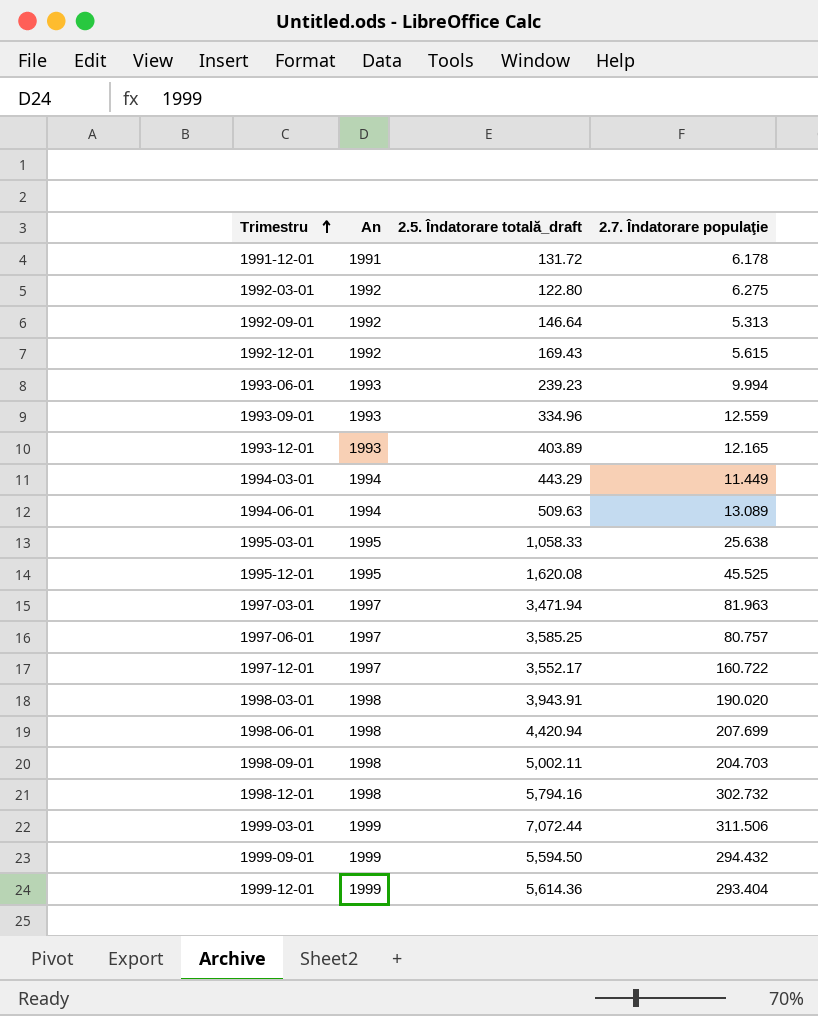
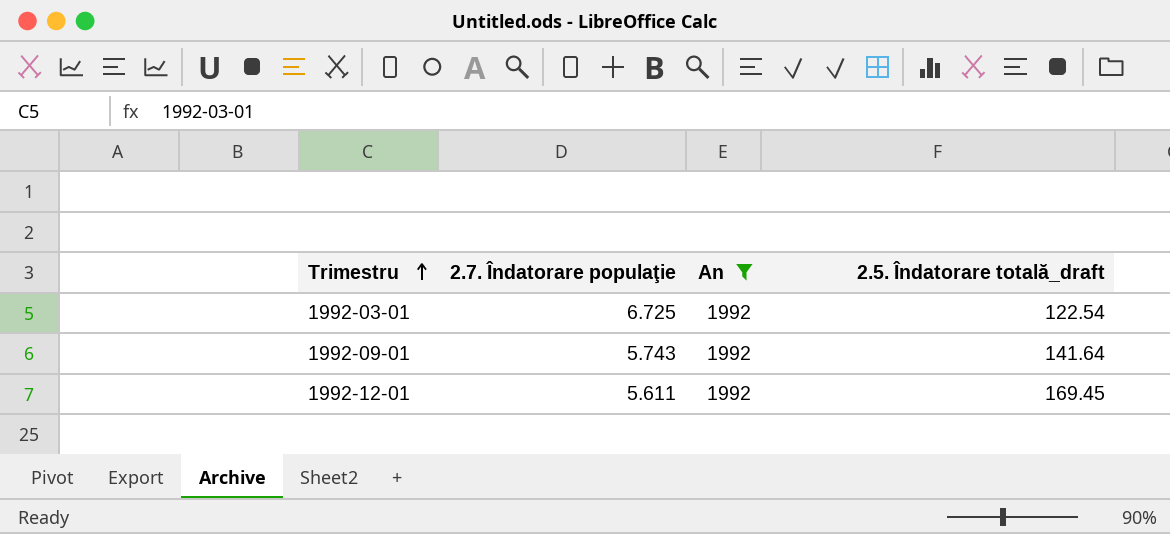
filter: none -> An = 1992
column 2.7. Îndatorare populaţie | position: 4 -> 2
1992-03-01 | 2.7. Îndatorare populaţie: 6.275 -> 6.725
1992-03-01 | 2.5. Îndatorare totală_draft: 122.80 -> 122.54
1992-09-01 | 2.7. Îndatorare populaţie: 5.313 -> 5.743
1992-09-01 | 2.5. Îndatorare totală_draft: 146.64 -> 141.64
1992-12-01 | 2.7. Îndatorare populaţie: 5.615 -> 5.611
1992-12-01 | 2.5. Îndatorare totală_draft: 169.43 -> 169.45

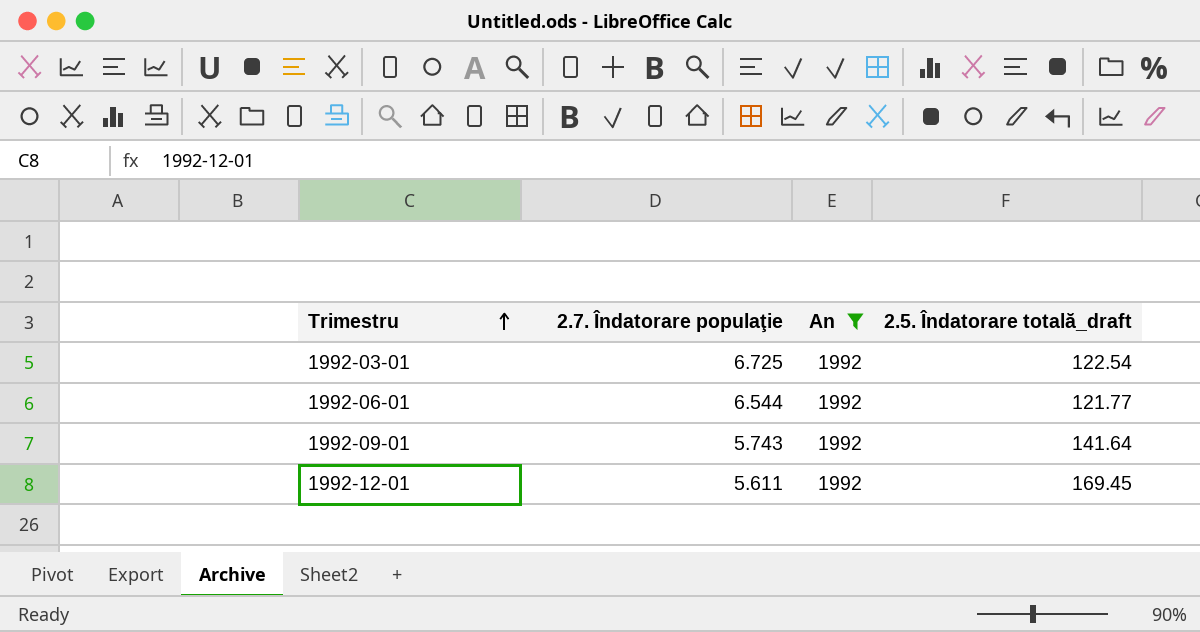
row 1992-06-01: none -> 6.544 | 1992 | 121.77

